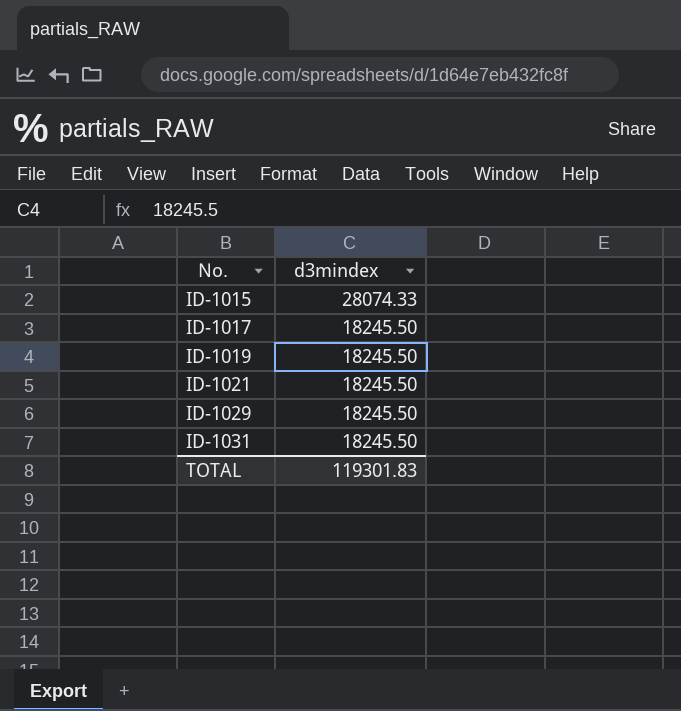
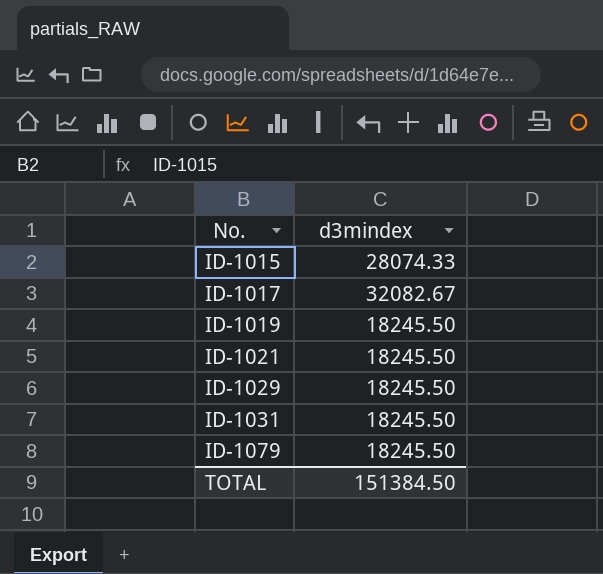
ID-1017 | d3mindex: 18245.50 -> 32082.67
row ID-1079: none -> 18245.50
TOTAL | d3mindex: 119301.83 -> 151384.50

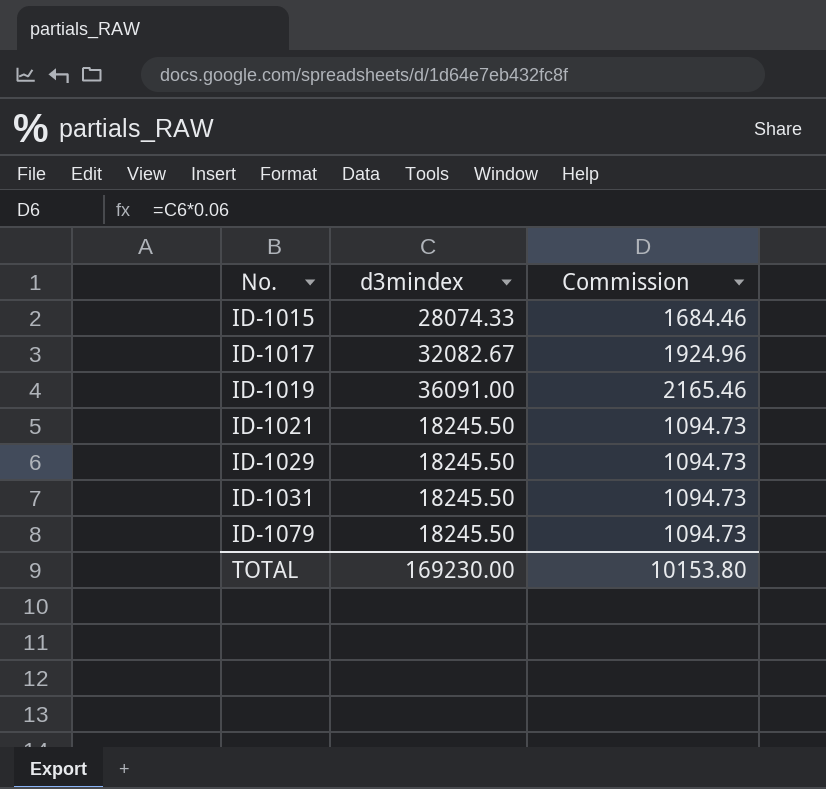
column Commission | formula: none -> [d3mindex] * 0.06
ID-1019 | d3mindex: 18245.50 -> 36091.00
TOTAL | d3mindex: 151384.50 -> 169230.00

